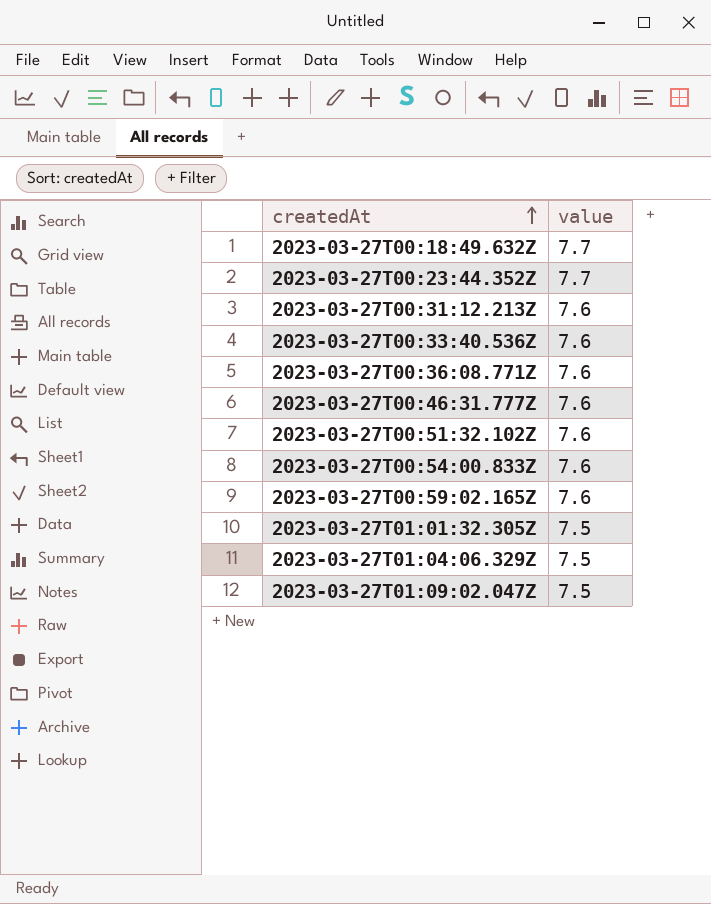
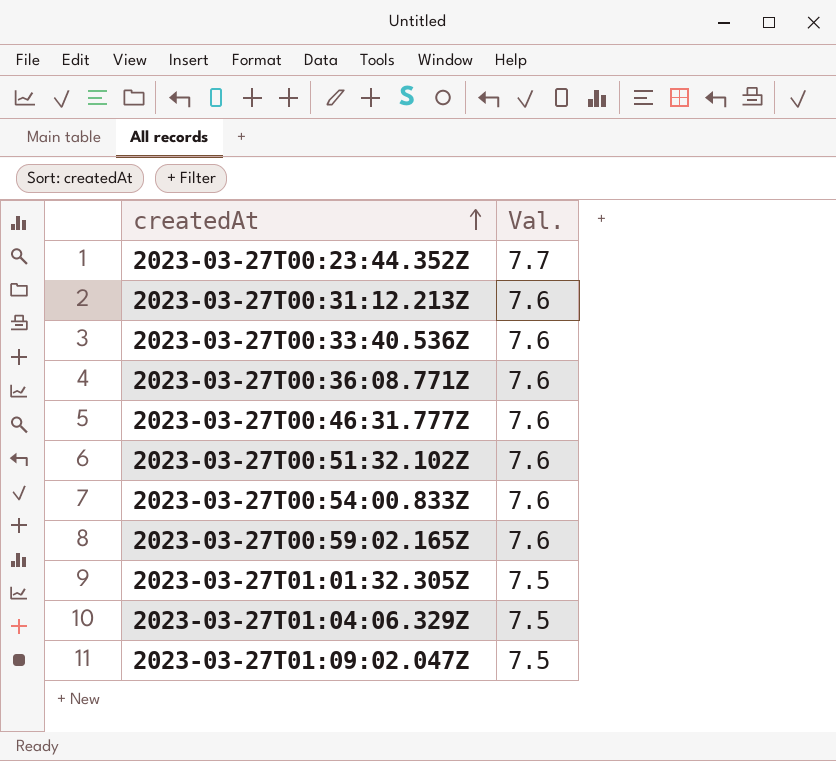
column name: value -> Val.
row 2023-03-27T00:18:49.632Z: 7.7 -> none

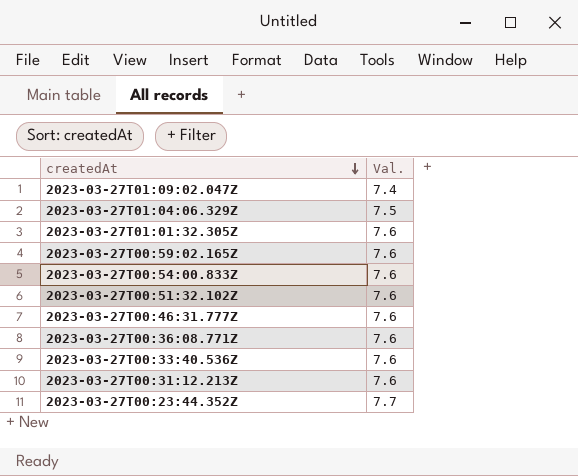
row order: createdAt ascending -> createdAt descending
2023-03-27T01:09:02.047Z | Val.: 7.5 -> 7.4
2023-03-27T01:01:32.305Z | Val.: 7.5 -> 7.6

